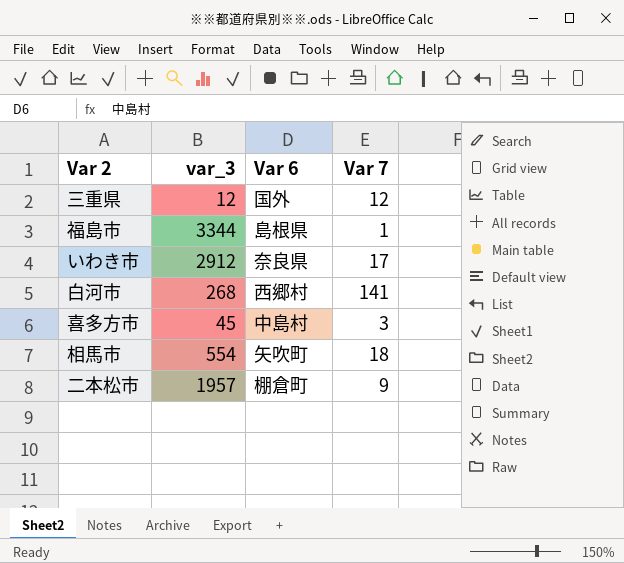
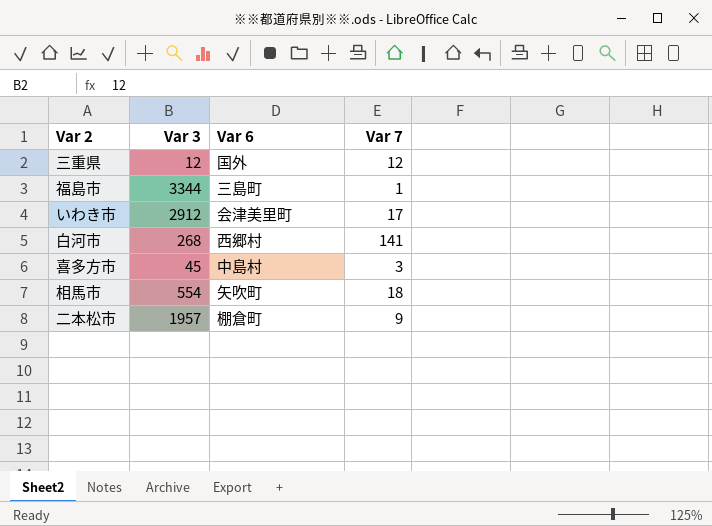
column name: var_3 -> Var 3
福島市 | Var 6: 島根県 -> 三島町
いわき市 | Var 6: 奈良県 -> 会津美里町

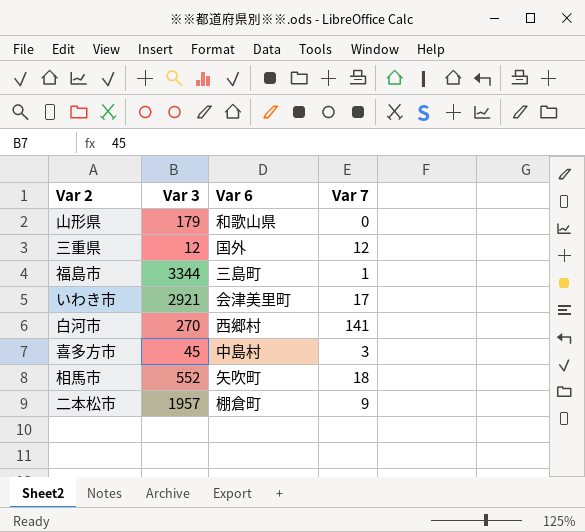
row 山形県: none -> 179 | 和歌山県 | 0
いわき市 | Var 3: 2912 -> 2921
白河市 | Var 3: 268 -> 270
相馬市 | Var 3: 554 -> 552

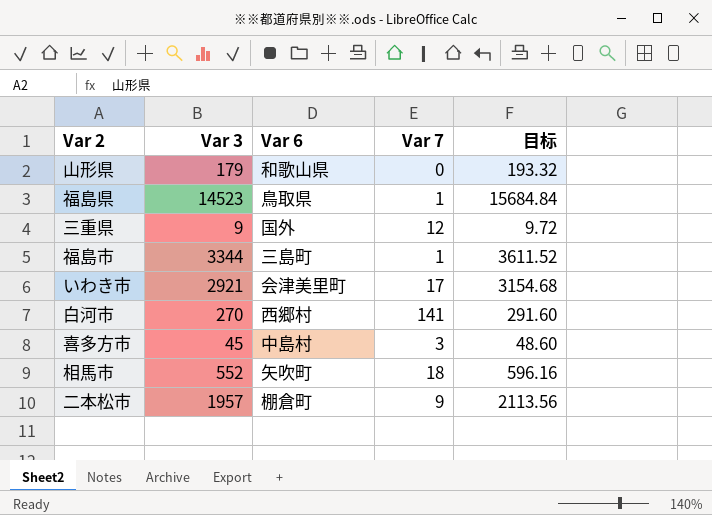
column 目标 | formula: none -> [Var 3] * 1.08
row 福島県: none -> 14523 | 鳥取県 | 1 | 15684.84
三重県 | Var 3: 12 -> 9

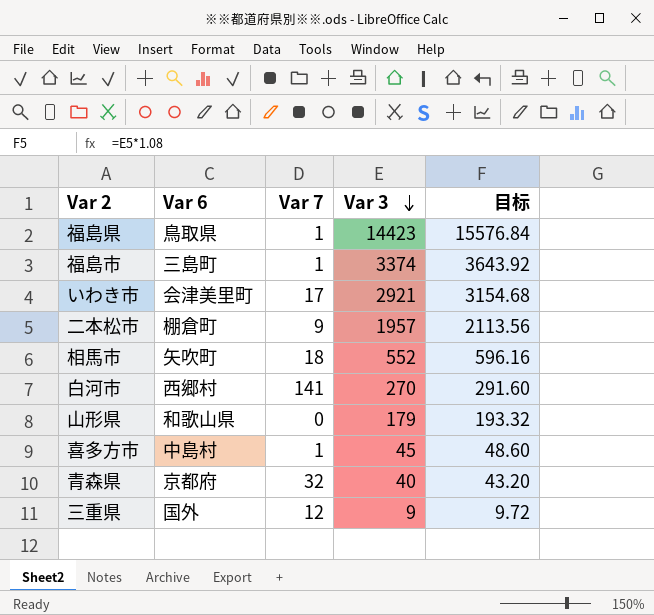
row order: none -> Var 3 descending
column Var 3 | position: 2 -> 4
福島県 | Var 3: 14523 -> 14423
福島県 | 目标: 15684.84 -> 15576.84
福島市 | Var 3: 3344 -> 3374
福島市 | 目标: 3611.52 -> 3643.92
喜多方市 | Var 7: 3 -> 1
row 青森県: none -> 京都府 | 32 | 40 | 43.20

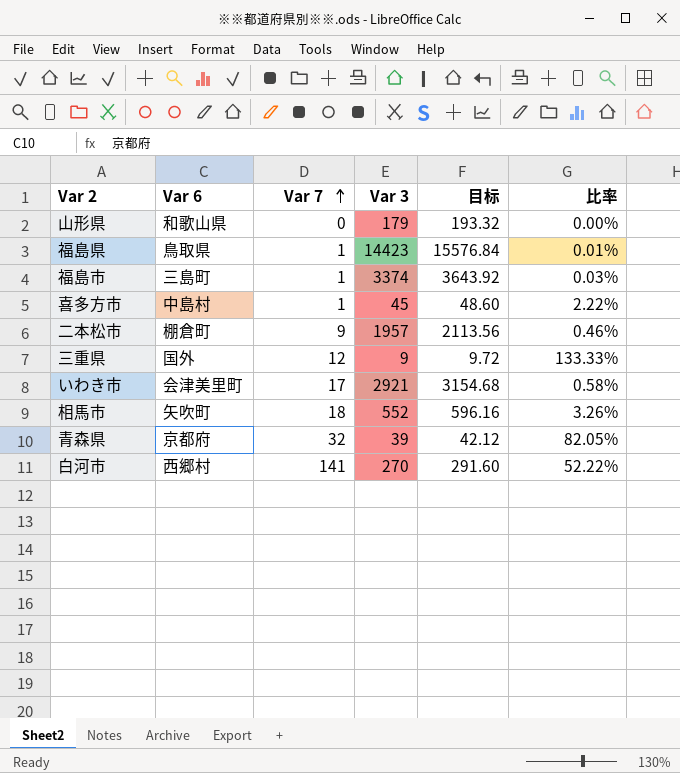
row order: Var 3 descending -> Var 7 ascending
column 比率 | formula: none -> [Var 7] / [Var 3]
青森県 | Var 3: 40 -> 39
青森県 | 目标: 43.20 -> 42.12

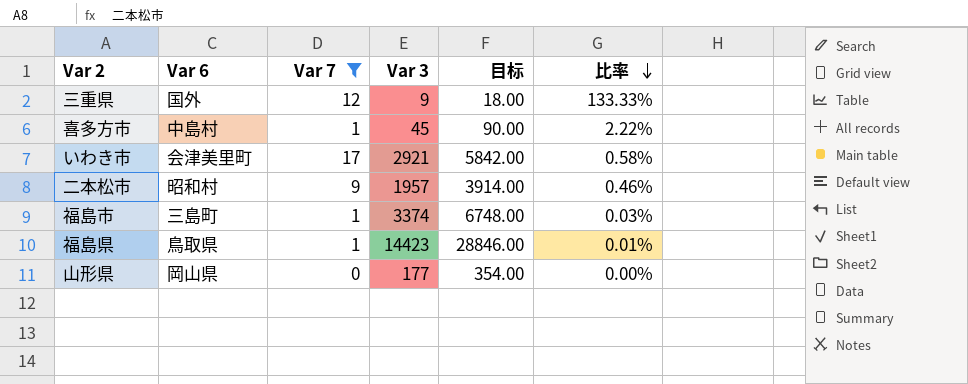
filter: none -> Var 7 <= 17
row order: Var 7 ascending -> 比率 descending
column 目标 | formula: [Var 3] * 1.08 -> [Var 3] * 2
二本松市 | Var 6: 棚倉町 -> 昭和村
山形県 | Var 6: 和歌山県 -> 岡山県
山形県 | Var 3: 179 -> 177

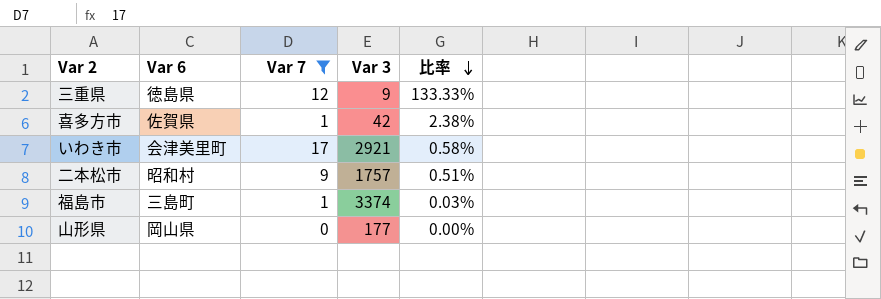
column 目标 | formula: [Var 3] * 2 -> none
row 福島県: 鳥取県 | 1 | 14423 | 28846.00 | 0.01% -> none
三重県 | Var 6: 国外 -> 徳島県
喜多方市 | Var 6: 中島村 -> 佐賀県
喜多方市 | Var 3: 45 -> 42
喜多方市 | 比率: 2.22% -> 2.38%
二本松市 | Var 3: 1957 -> 1757
二本松市 | 比率: 0.46% -> 0.51%

